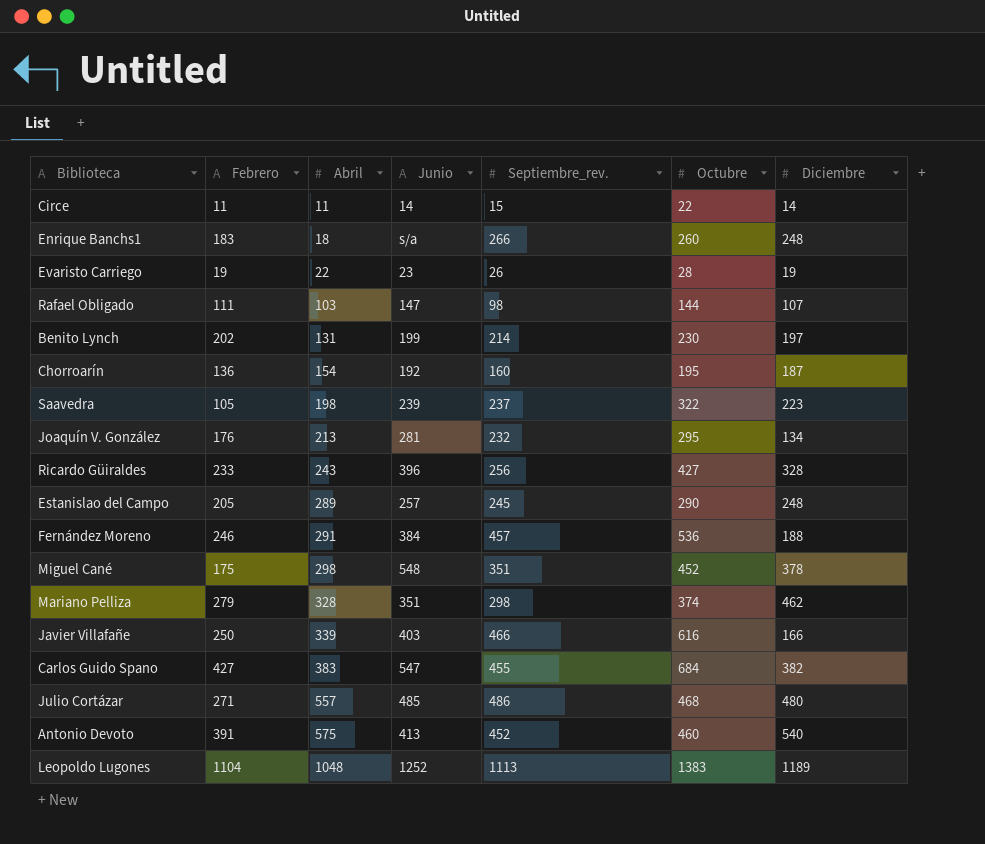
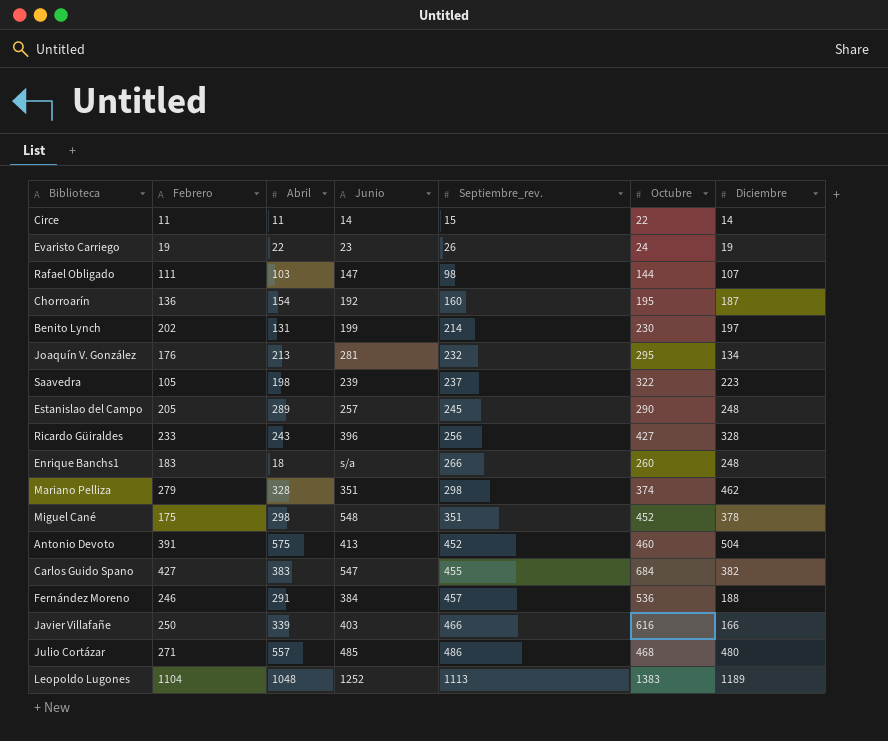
row order: Abril ascending -> Septiembre_rev. ascending
Evaristo Carriego | Octubre: 28 -> 24
Antonio Devoto | Diciembre: 540 -> 504

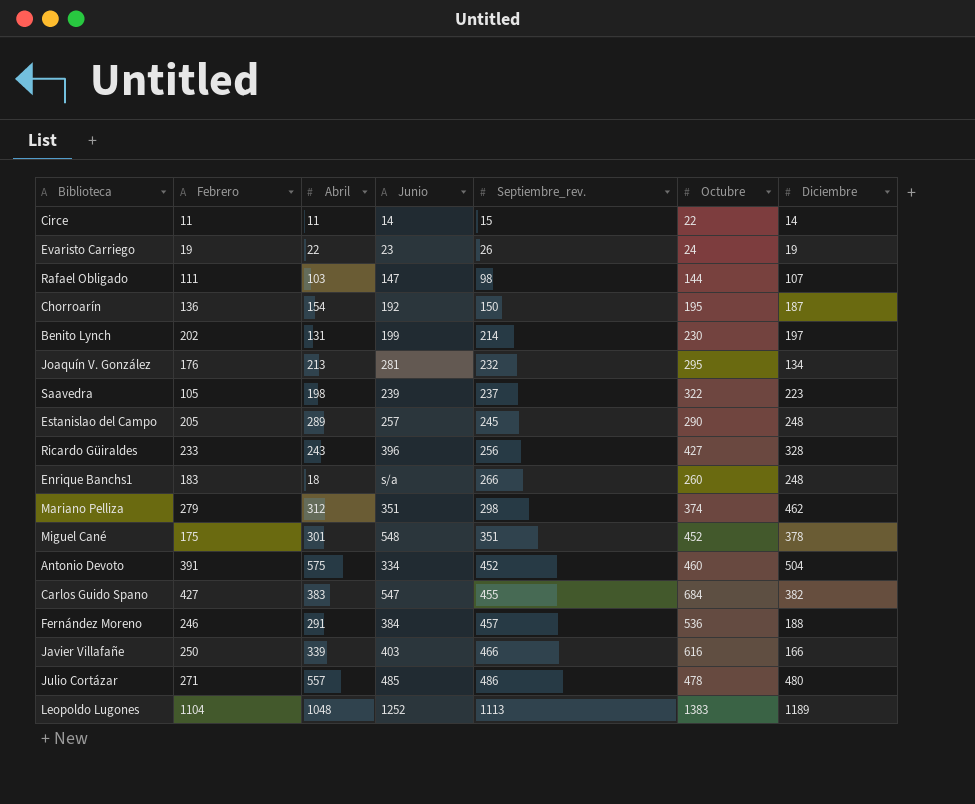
Chorroarín | Septiembre_rev.: 160 -> 150
Mariano Pelliza | Abril: 328 -> 312
Miguel Cané | Abril: 298 -> 301
Antonio Devoto | Junio: 413 -> 334
Julio Cortázar | Octubre: 468 -> 478

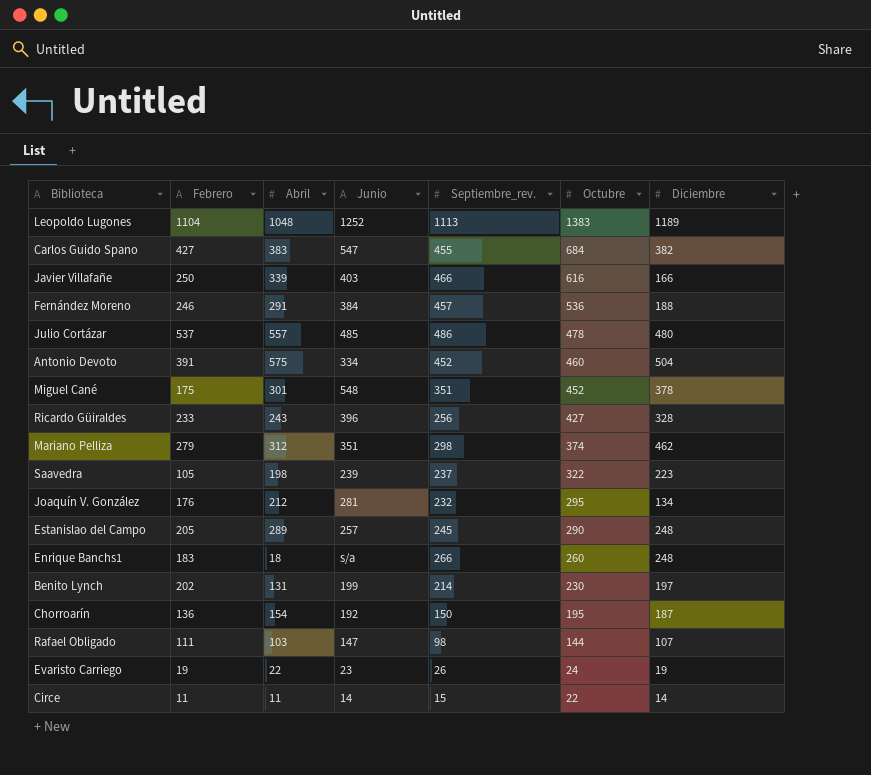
row order: Septiembre_rev. ascending -> Octubre descending
Julio Cortázar | Febrero: 271 -> 537
Joaquín V. González | Abril: 213 -> 212

